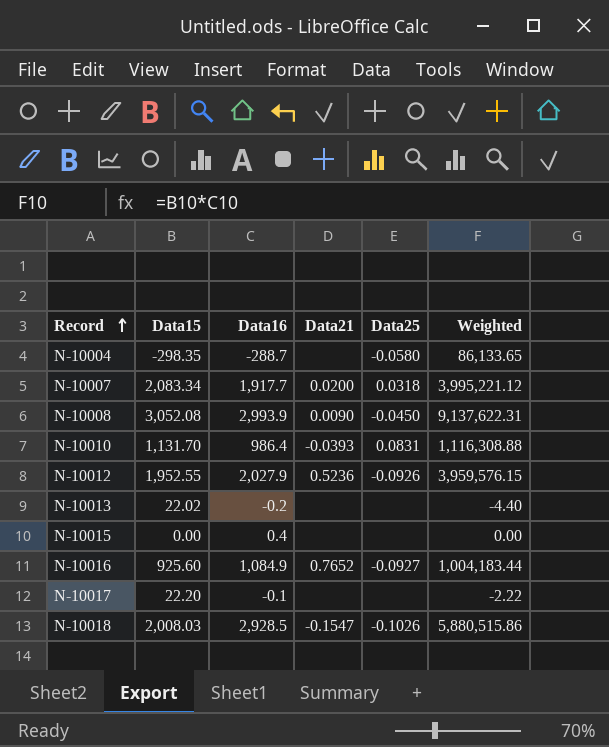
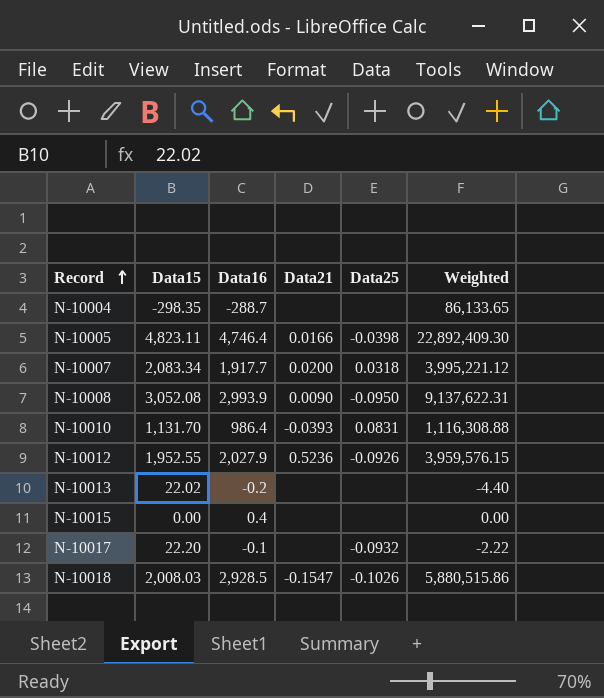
row N-10016: 925.60 | 1,084.9 | 0.7652 | -0.0927 | 1,004,183.44 -> none
N-10004 | Data25: -0.0580 -> none
row N-10005: none -> 4,823.11 | 4,746.4 | 0.0166 | -0.0398 | 22,892,409.30
N-10008 | Data25: -0.0450 -> -0.0950
N-10017 | Data25: none -> -0.0932

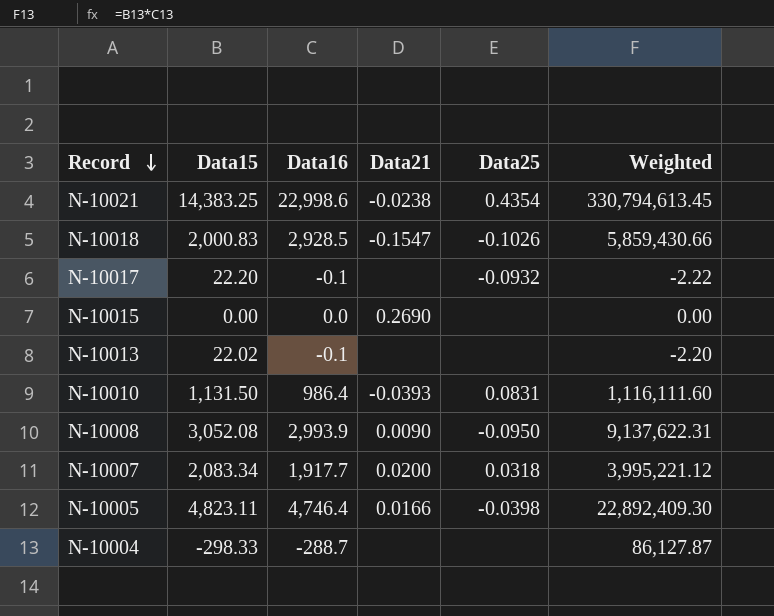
row order: Record ascending -> Record descending
row N-10012: 1,952.55 | 2,027.9 | 0.5236 | -0.0926 | 3,959,576.15 -> none
row N-10021: none -> 14,383.25 | 22,998.6 | -0.0238 | 0.4354 | 330,794,613.45
N-10018 | Data15: 2,008.03 -> 2,000.83
N-10018 | Weighted: 5,880,515.86 -> 5,859,430.66
N-10015 | Data16: 0.4 -> 0.0
N-10015 | Data21: none -> 0.2690
N-10013 | Data16: -0.2 -> -0.1
N-10013 | Weighted: -4.40 -> -2.20
N-10010 | Data15: 1,131.70 -> 1,131.50
N-10010 | Weighted: 1,116,308.88 -> 1,116,111.60
N-10004 | Data15: -298.35 -> -298.33
N-10004 | Weighted: 86,133.65 -> 86,127.87

